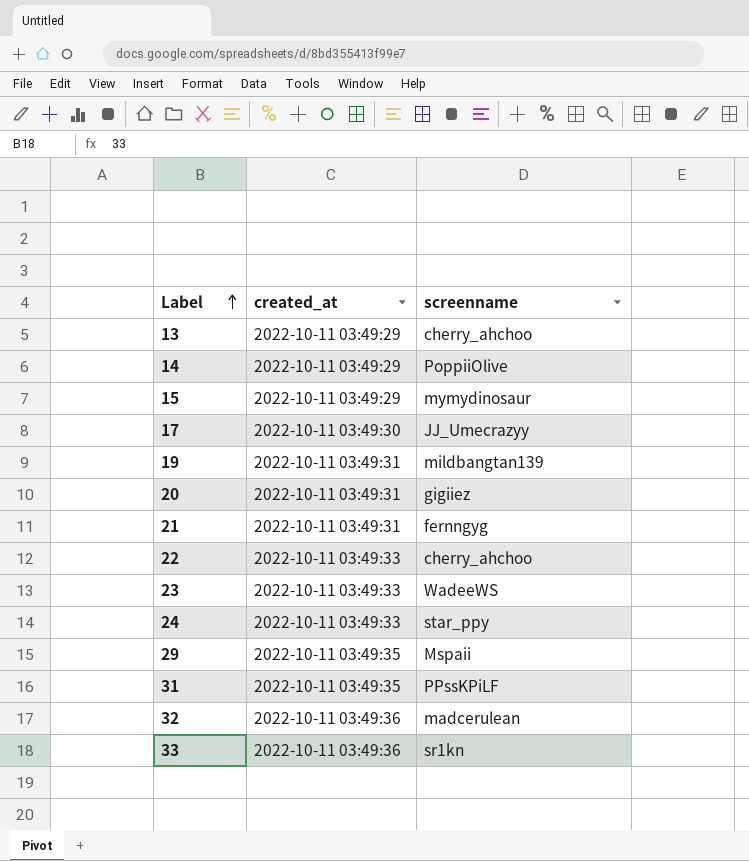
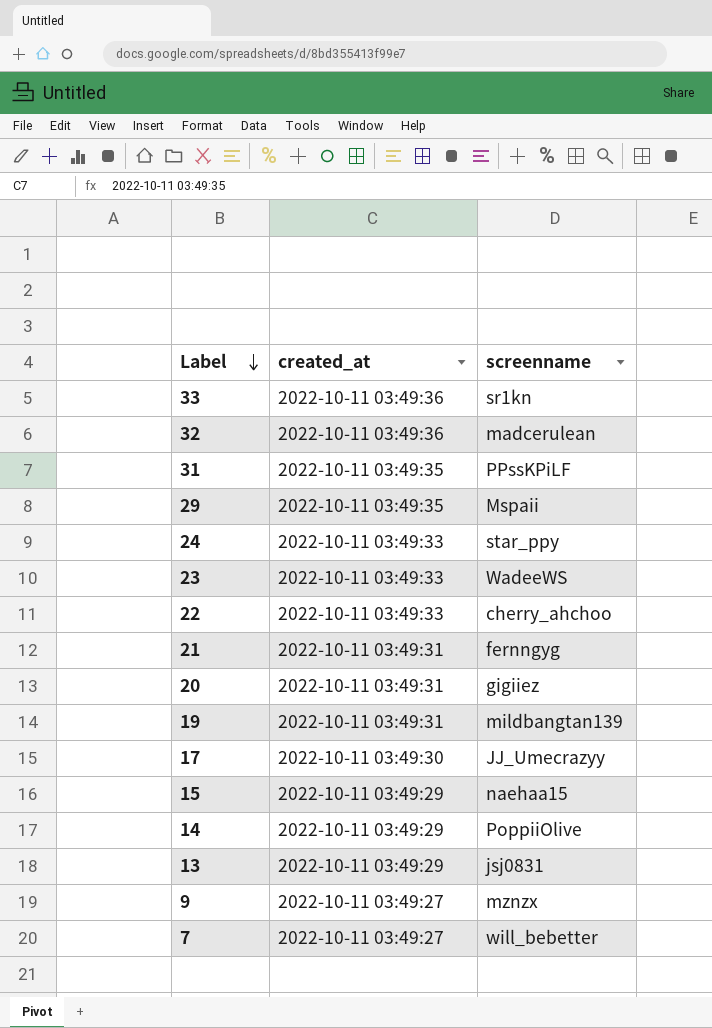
row order: Label ascending -> Label descending
15 | screenname: mymydinosaur -> naehaa15
13 | screenname: cherry_ahchoo -> jsj0831
row 9: none -> 2022-10-11 03:49:27 | mznzx
row 7: none -> 2022-10-11 03:49:27 | will_bebetter

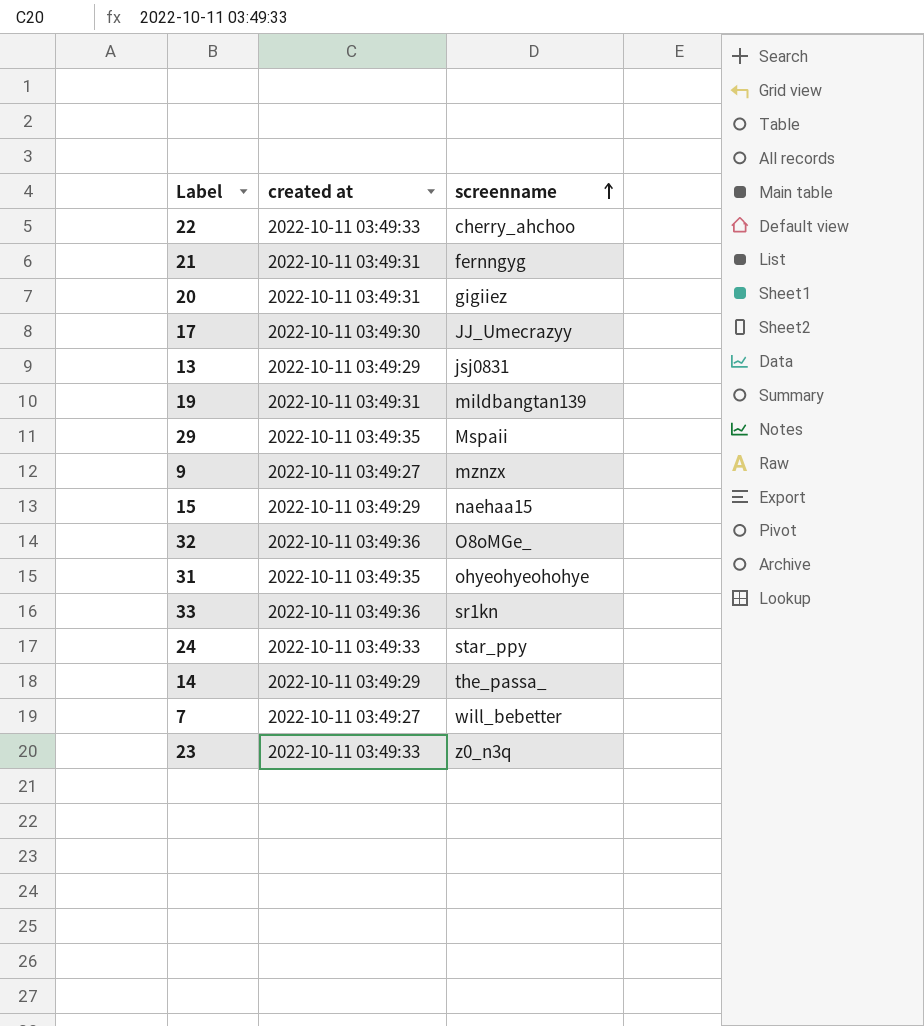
row order: Label descending -> screenname ascending
column name: created_at -> created at
32 | screenname: madcerulean -> O8oMGe_
31 | screenname: PPssKPiLF -> ohyeohyeohohye
14 | screenname: PoppiiOlive -> the_passa_
23 | screenname: WadeeWS -> z0_n3q

